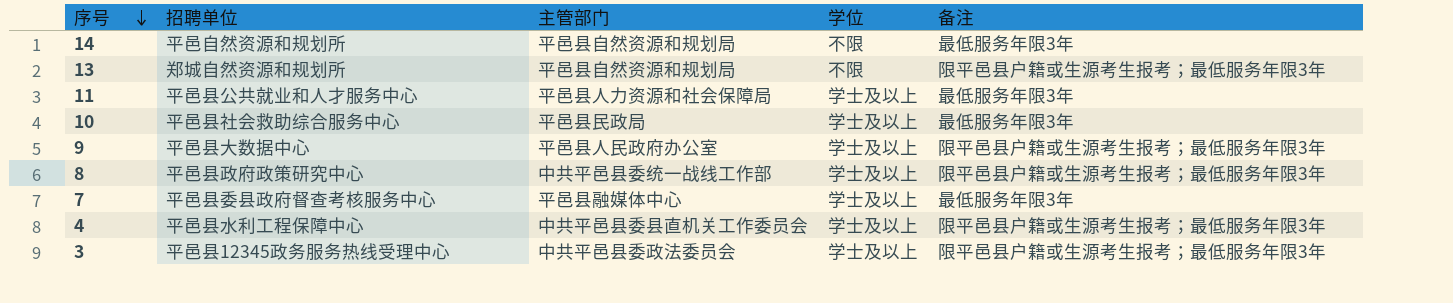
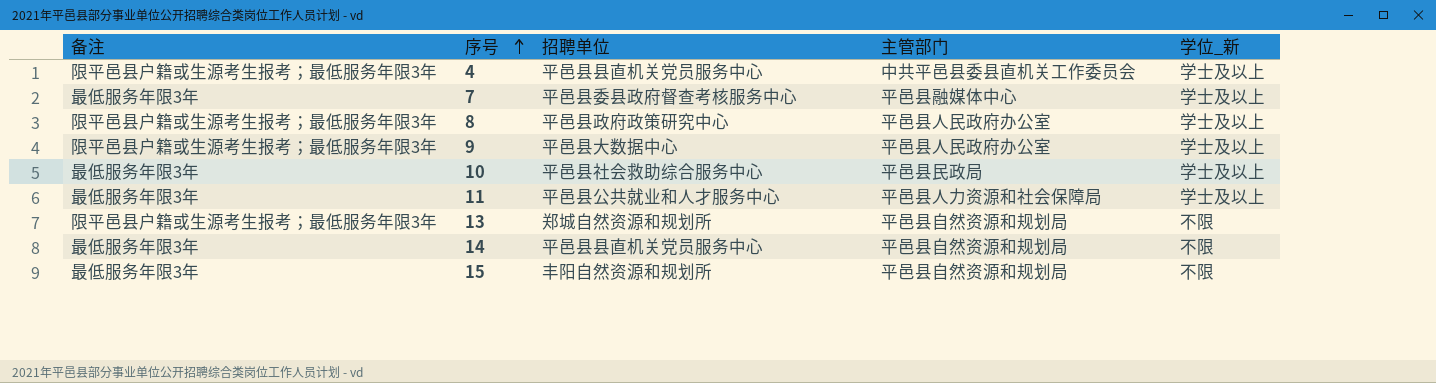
row order: 序号 descending -> 序号 ascending
column 备注 | position: 5 -> 1
column name: 学位 -> 学位_新
row 3: 平邑县12345政务服务热线受理中心 | 中共平邑县委政法委员会 | 学士及以上 | 限平邑县户籍或生源考生报考；最低服务年限3年 -> none
4 | 招聘单位: 平邑县水利工程保障中心 -> 平邑县县直机关党员服务中心
8 | 主管部门: 中共平邑县委统一战线工作部 -> 平邑县人民政府办公室
14 | 招聘单位: 平邑自然资源和规划所 -> 平邑县县直机关党员服务中心
row 15: none -> 最低服务年限3年 | 丰阳自然资源和规划所 | 平邑县自然资源和规划局 | 不限

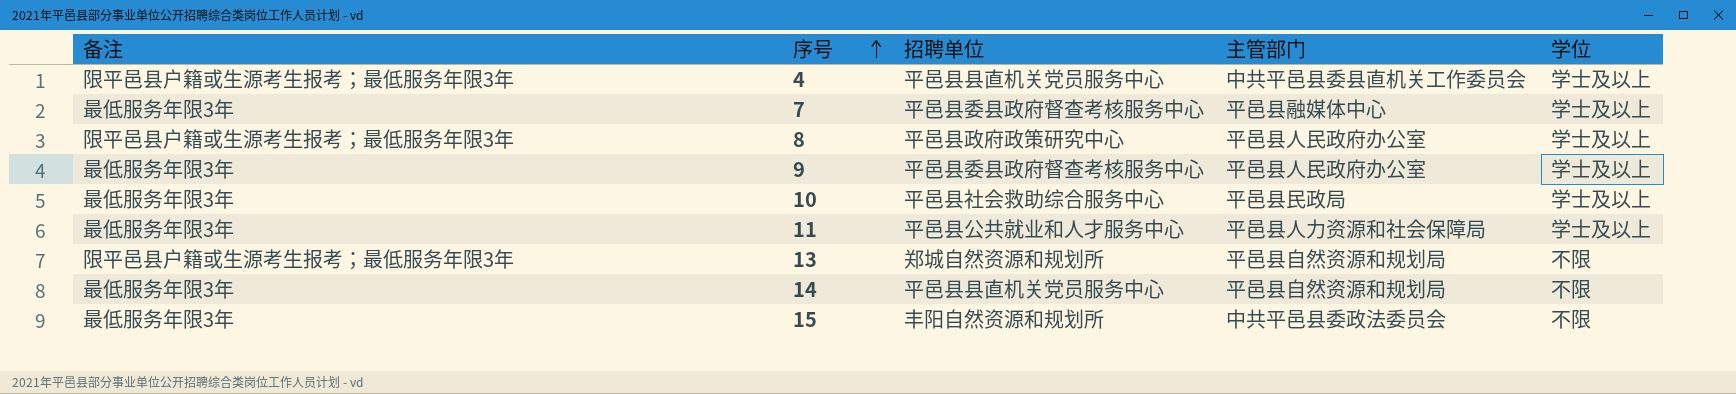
column name: 学位_新 -> 学位
9 | 备注: 限平邑县户籍或生源考生报考；最低服务年限3年 -> 最低服务年限3年
9 | 招聘单位: 平邑县大数据中心 -> 平邑县委县政府督查考核服务中心
15 | 主管部门: 平邑县自然资源和规划局 -> 中共平邑县委政法委员会

